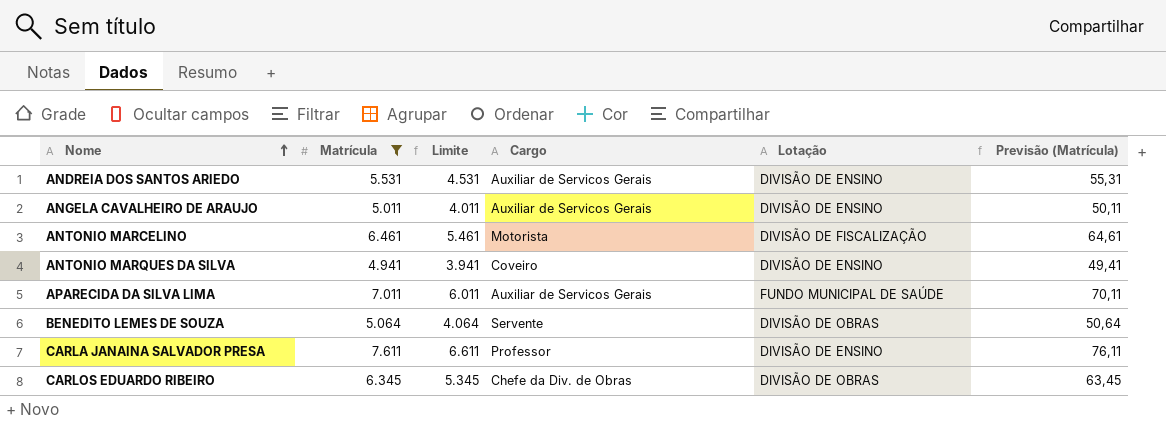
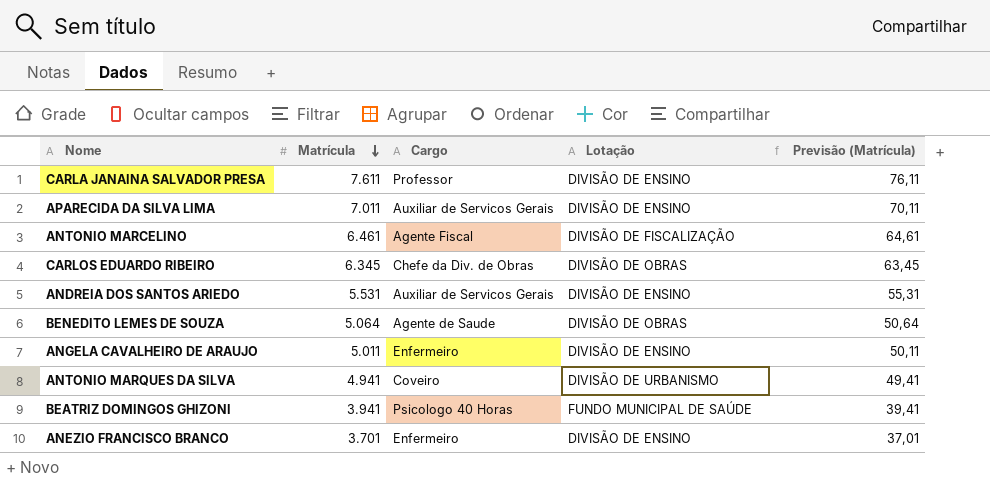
filter: Matrícula >= 4.941 -> none
row order: Nome ascending -> Matrícula descending
column Limite | formula: [Matrícula] - 1000 -> none
APARECIDA DA SILVA LIMA | Lotação: FUNDO MUNICIPAL DE SAÚDE -> DIVISÃO DE ENSINO
ANTONIO MARCELINO | Cargo: Motorista -> Agente Fiscal
BENEDITO LEMES DE SOUZA | Cargo: Servente -> Agente de Saude
ANGELA CAVALHEIRO DE ARAUJO | Cargo: Auxiliar de Servicos Gerais -> Enfermeiro
ANTONIO MARQUES DA SILVA | Lotação: DIVISÃO DE ENSINO -> DIVISÃO DE URBANISMO

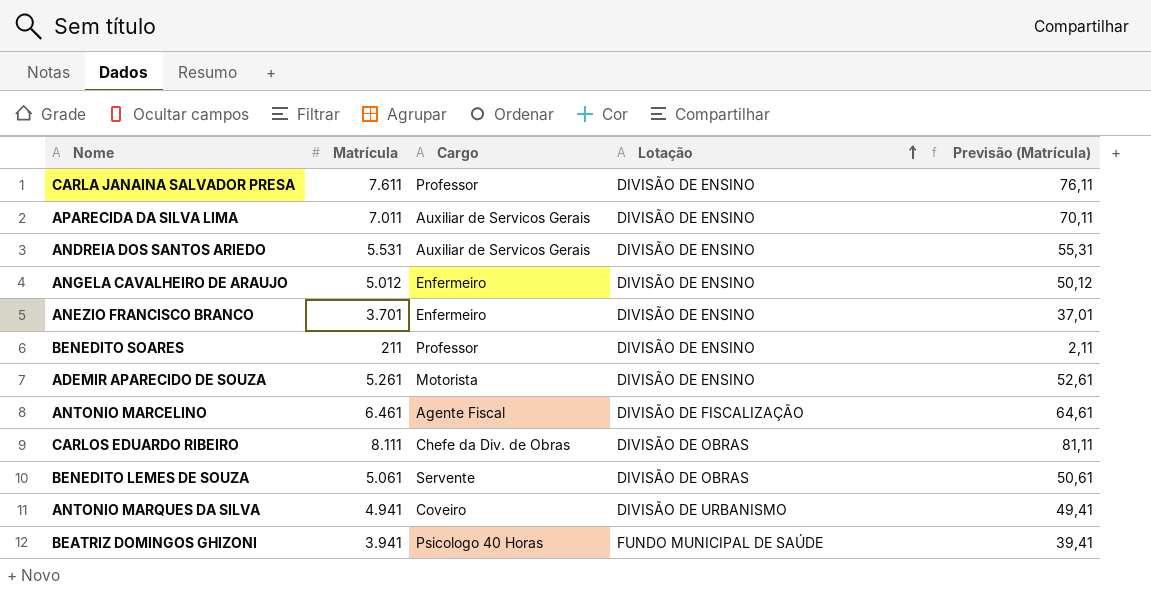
row order: Matrícula descending -> Lotação ascending
ANGELA CAVALHEIRO DE ARAUJO | Matrícula: 5.011 -> 5.012
ANGELA CAVALHEIRO DE ARAUJO | Previsão (Matrícula): 50,11 -> 50,12
row BENEDITO SOARES: none -> 211 | Professor | DIVISÃO DE ENSINO | 2,11
row ADEMIR APARECIDO DE SOUZA: none -> 5.261 | Motorista | DIVISÃO DE ENSINO | 52,61
CARLOS EDUARDO RIBEIRO | Matrícula: 6.345 -> 8.111
CARLOS EDUARDO RIBEIRO | Previsão (Matrícula): 63,45 -> 81,11
BENEDITO LEMES DE SOUZA | Matrícula: 5.064 -> 5.061
BENEDITO LEMES DE SOUZA | Cargo: Agente de Saude -> Servente
BENEDITO LEMES DE SOUZA | Previsão (Matrícula): 50,64 -> 50,61

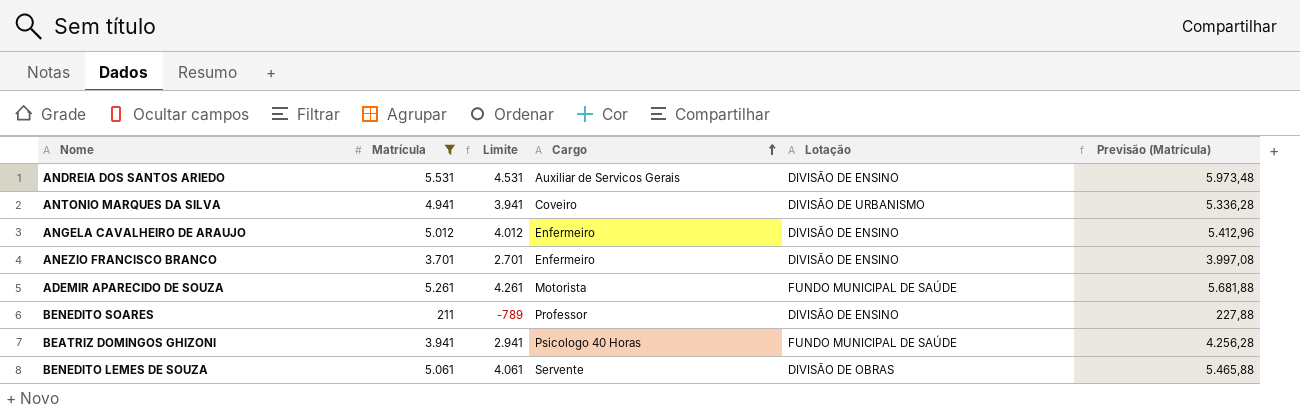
filter: none -> Matrícula <= 5.531
row order: Lotação ascending -> Cargo ascending
column Limite | formula: none -> [Matrícula] - 1000
column Previsão (Matrícula) | formula: [Matrícula] * 0,01 -> [Matrícula] * 1,08
ADEMIR APARECIDO DE SOUZA | Lotação: DIVISÃO DE ENSINO -> FUNDO MUNICIPAL DE SAÚDE

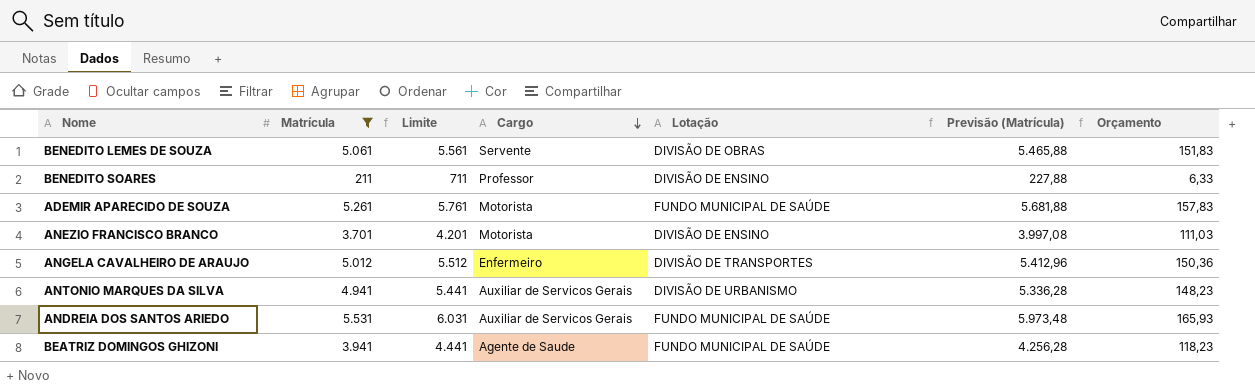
row order: Cargo ascending -> Cargo descending
column Limite | formula: [Matrícula] - 1000 -> [Matrícula] + 500
column Orçamento | formula: none -> [Matrícula] * 0,03
ANEZIO FRANCISCO BRANCO | Cargo: Enfermeiro -> Motorista
ANGELA CAVALHEIRO DE ARAUJO | Lotação: DIVISÃO DE ENSINO -> DIVISÃO DE TRANSPORTES
ANTONIO MARQUES DA SILVA | Cargo: Coveiro -> Auxiliar de Servicos Gerais
ANDREIA DOS SANTOS ARIEDO | Lotação: DIVISÃO DE ENSINO -> FUNDO MUNICIPAL DE SAÚDE
BEATRIZ DOMINGOS GHIZONI | Cargo: Psicologo 40 Horas -> Agente de Saude

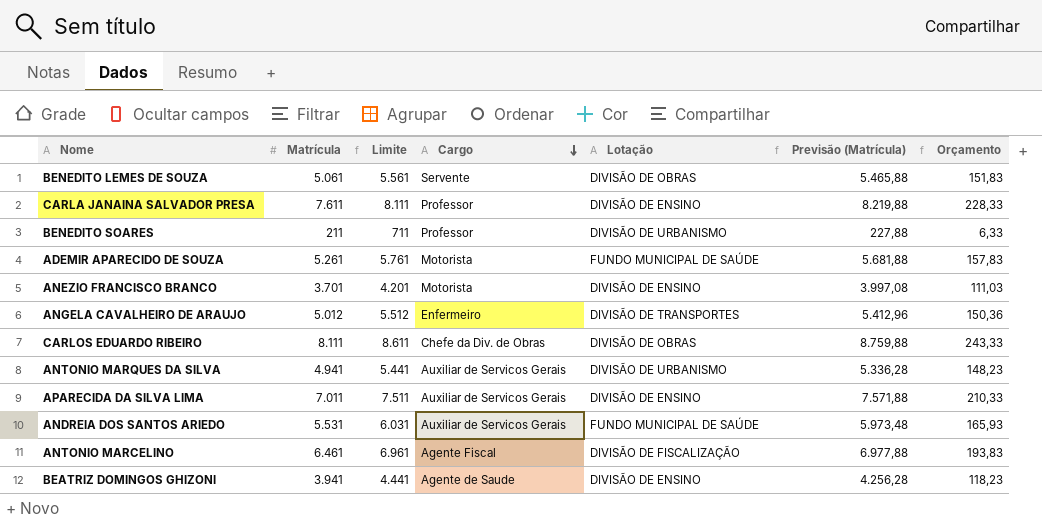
filter: Matrícula <= 5.531 -> none
BENEDITO SOARES | Lotação: DIVISÃO DE ENSINO -> DIVISÃO DE URBANISMO
BEATRIZ DOMINGOS GHIZONI | Lotação: FUNDO MUNICIPAL DE SAÚDE -> DIVISÃO DE ENSINO

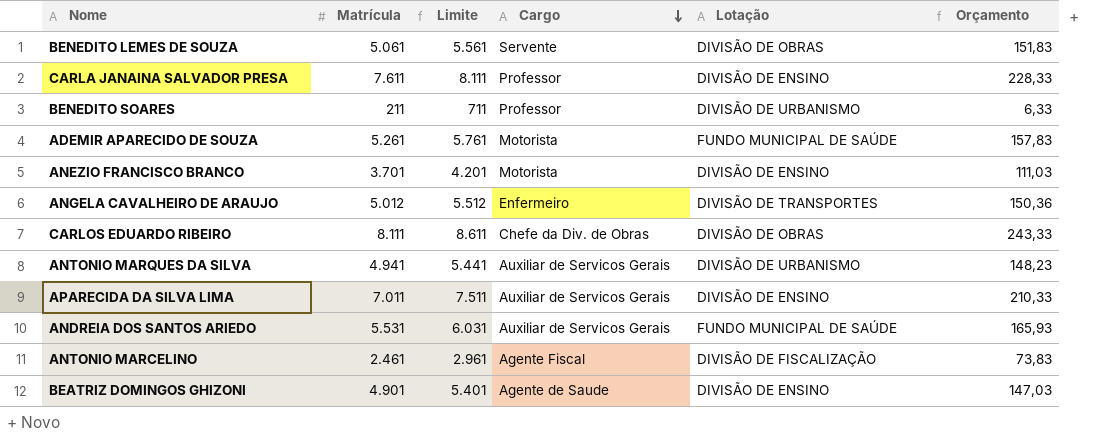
column Previsão (Matrícula) | formula: [Matrícula] * 1,08 -> none
ANTONIO MARCELINO | Matrícula: 6.461 -> 2.461
ANTONIO MARCELINO | Limite: 6.961 -> 2.961
ANTONIO MARCELINO | Orçamento: 193,83 -> 73,83
BEATRIZ DOMINGOS GHIZONI | Matrícula: 3.941 -> 4.901
BEATRIZ DOMINGOS GHIZONI | Limite: 4.441 -> 5.401
BEATRIZ DOMINGOS GHIZONI | Orçamento: 118,23 -> 147,03

